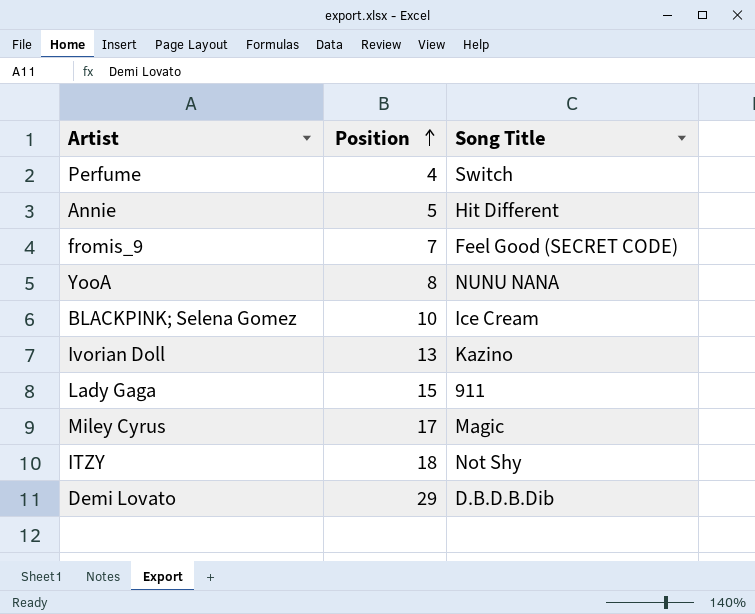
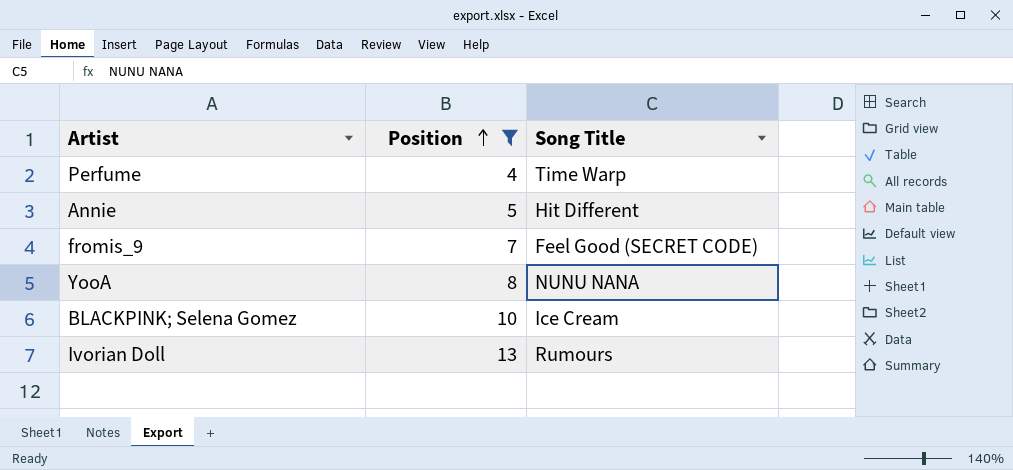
filter: none -> Position <= 13
Perfume | Song Title: Switch -> Time Warp
Ivorian Doll | Song Title: Kazino -> Rumours

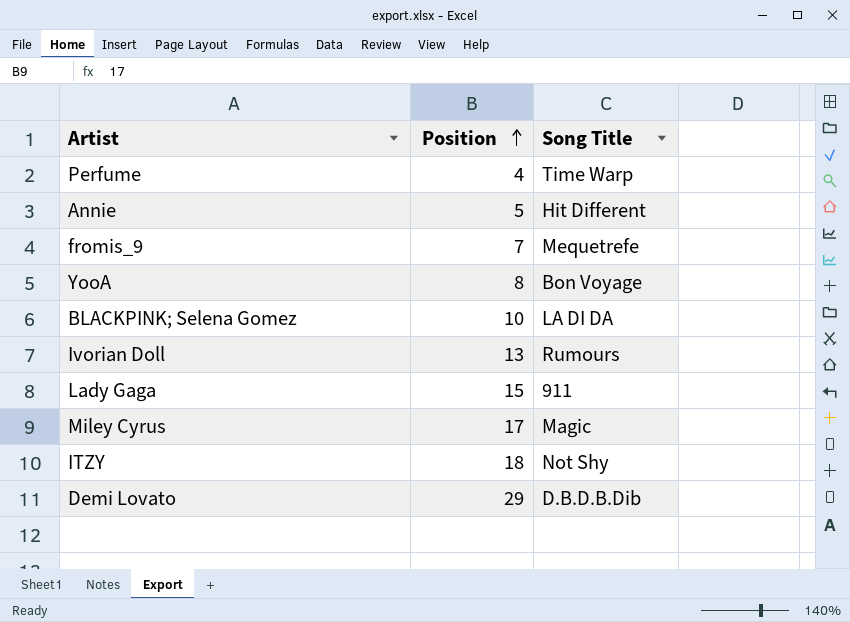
filter: Position <= 13 -> none
fromis_9 | Song Title: Feel Good (SECRET CODE) -> Mequetrefe
YooA | Song Title: NUNU NANA -> Bon Voyage
BLACKPINK; Selena Gomez | Song Title: Ice Cream -> LA DI DA

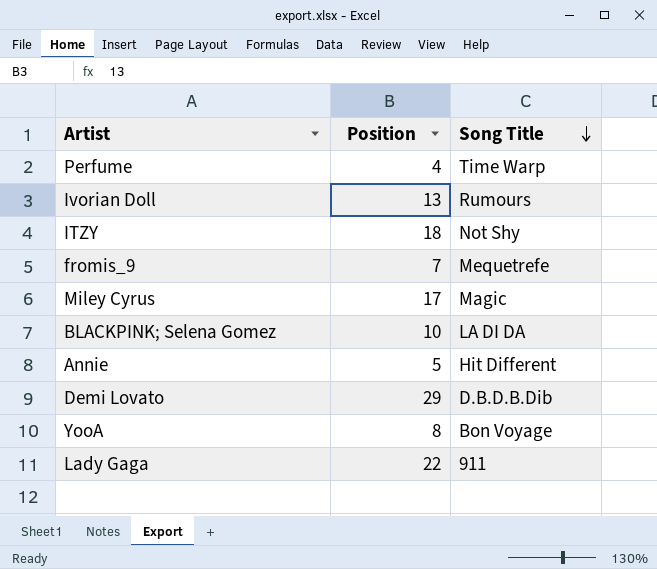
row order: Position ascending -> Song Title descending
Lady Gaga | Position: 15 -> 22

